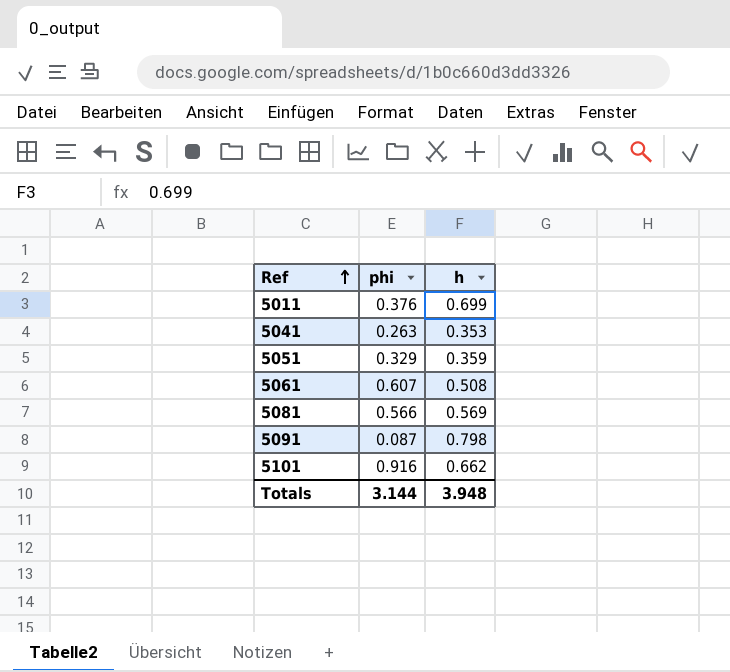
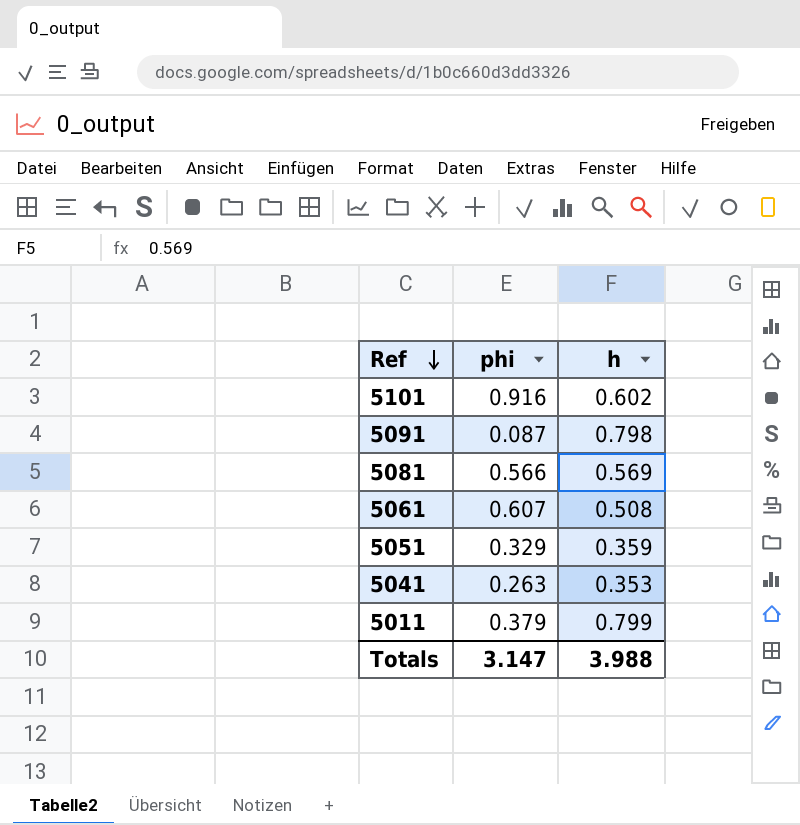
row order: Ref ascending -> Ref descending
5101 | h: 0.662 -> 0.602
5011 | phi: 0.376 -> 0.379
5011 | h: 0.699 -> 0.799
Totals | phi: 3.144 -> 3.147
Totals | h: 3.948 -> 3.988

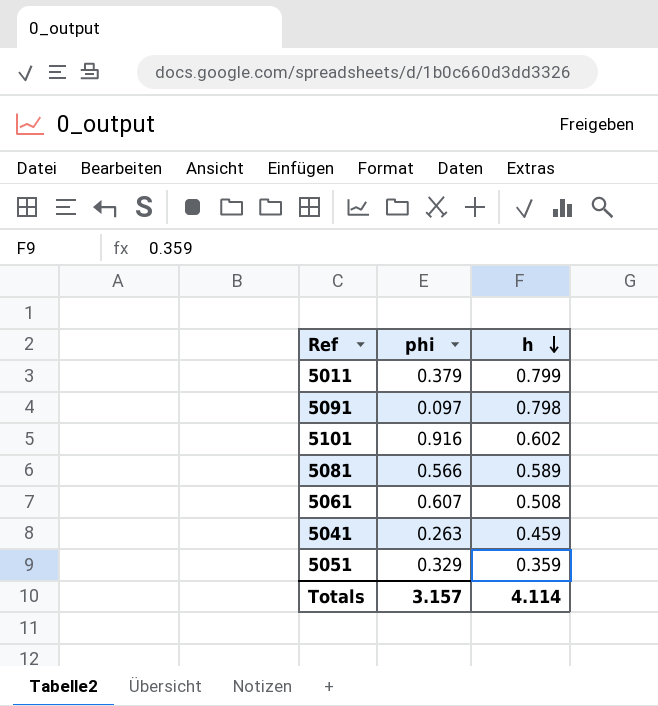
row order: Ref descending -> h descending
5091 | phi: 0.087 -> 0.097
5081 | h: 0.569 -> 0.589
5041 | h: 0.353 -> 0.459
Totals | phi: 3.147 -> 3.157
Totals | h: 3.988 -> 4.114

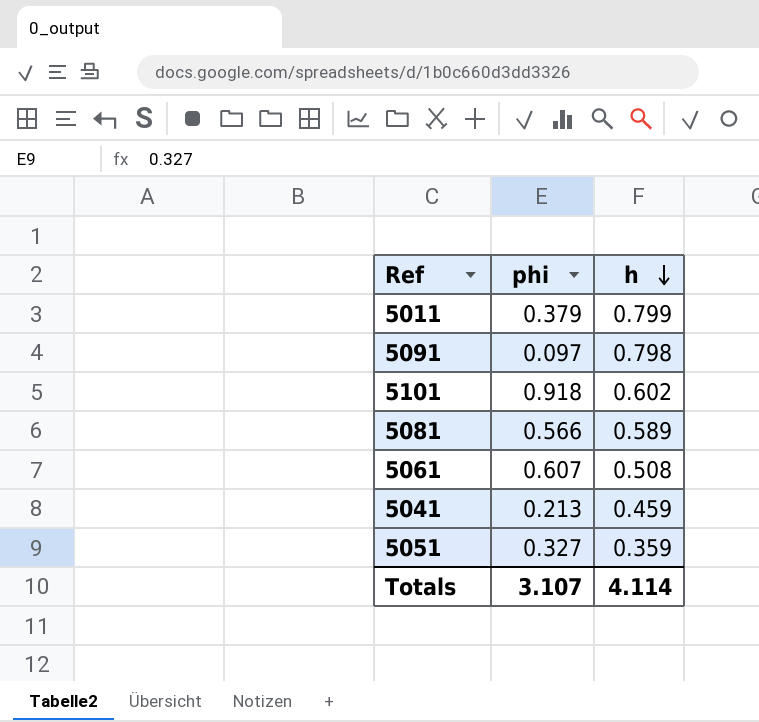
5101 | phi: 0.916 -> 0.918
5041 | phi: 0.263 -> 0.213
5051 | phi: 0.329 -> 0.327
Totals | phi: 3.157 -> 3.107

